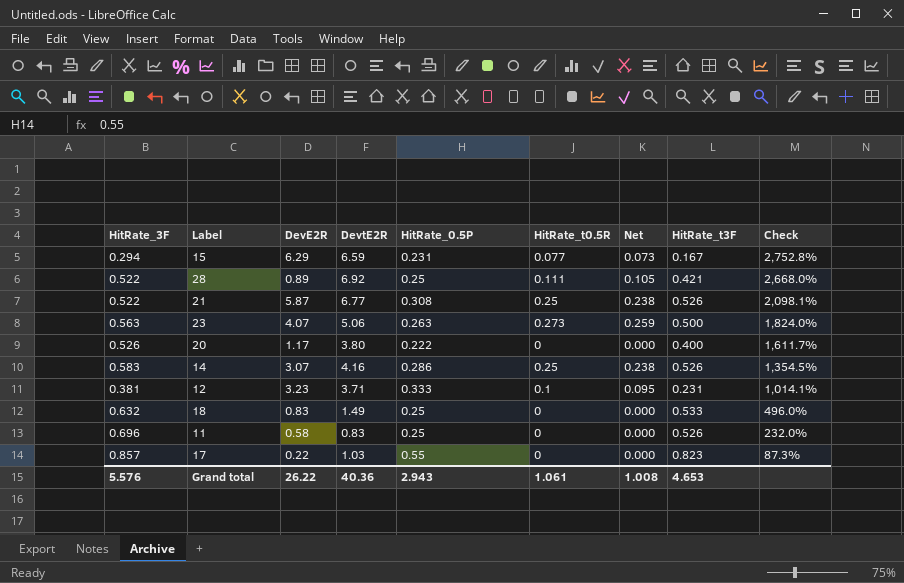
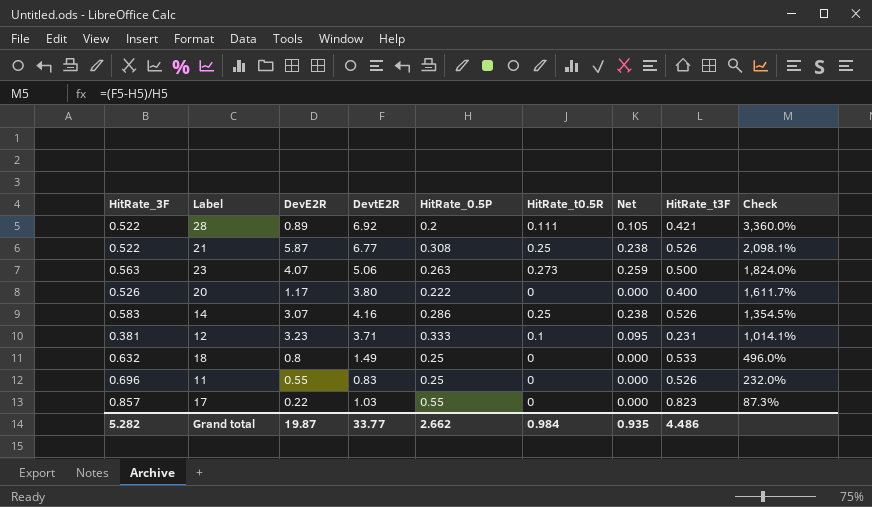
row 15: 0.294 | 6.29 | 6.59 | 0.231 | 0.077 | 0.073 | 0.167 | 2,752.8% -> none
28 | HitRate_0.5P: 0.25 -> 0.2
28 | Check: 2,668.0% -> 3,360.0%
18 | DevE2R: 0.83 -> 0.8
11 | DevE2R: 0.58 -> 0.55
Grand total | HitRate_3F: 5.576 -> 5.282
Grand total | DevE2R: 26.22 -> 19.87
Grand total | DevtE2R: 40.36 -> 33.77
Grand total | HitRate_0.5P: 2.943 -> 2.662
Grand total | HitRate_t0.5R: 1.061 -> 0.984
Grand total | Net: 1.008 -> 0.935
Grand total | HitRate_t3F: 4.653 -> 4.486

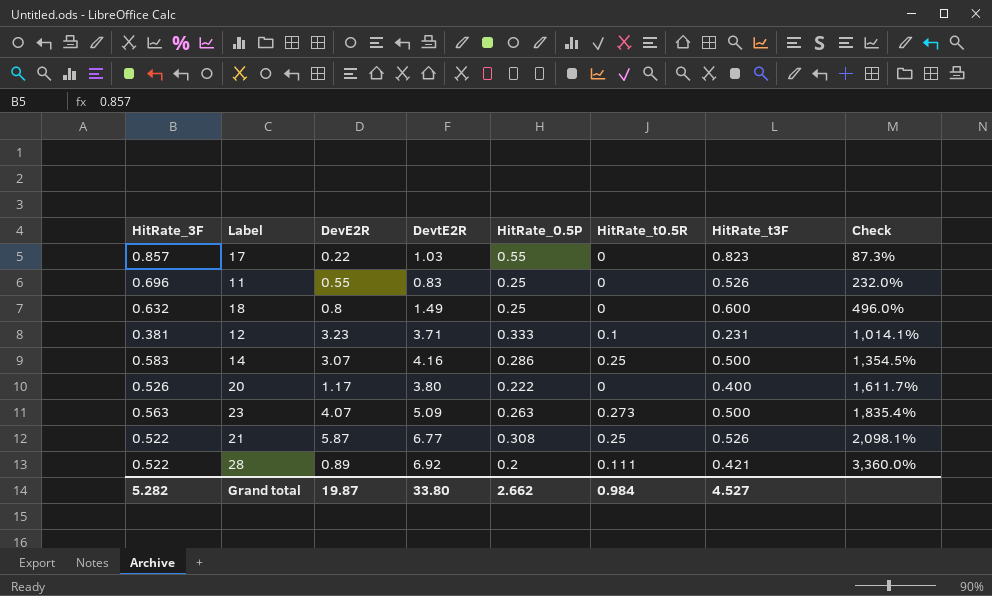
row order: Check descending -> Check ascending
column Net | formula: [HitRate_t0.5R] * 0.95 -> none
18 | HitRate_t3F: 0.533 -> 0.600
14 | HitRate_t3F: 0.526 -> 0.500
23 | DevtE2R: 5.06 -> 5.09
23 | Check: 1,824.0% -> 1,835.4%
Grand total | DevtE2R: 33.77 -> 33.80
Grand total | HitRate_t3F: 4.486 -> 4.527

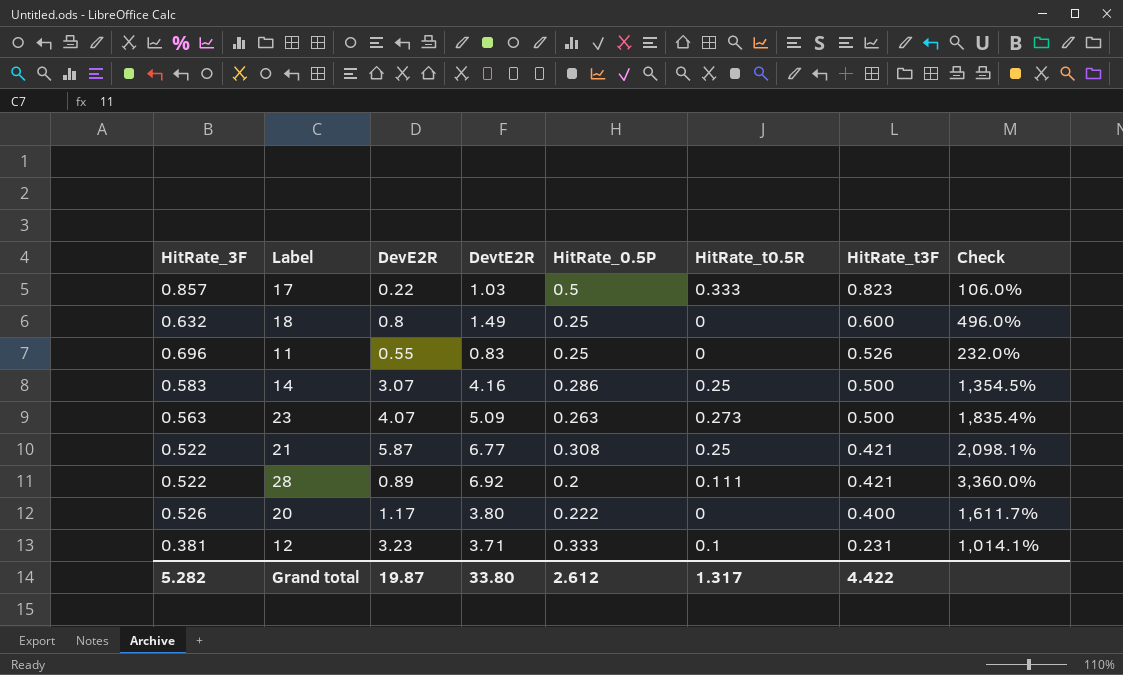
row order: Check ascending -> HitRate_t3F descending
17 | HitRate_0.5P: 0.55 -> 0.5
17 | HitRate_t0.5R: 0 -> 0.333
17 | Check: 87.3% -> 106.0%
21 | HitRate_t3F: 0.526 -> 0.421
Grand total | HitRate_0.5P: 2.662 -> 2.612
Grand total | HitRate_t0.5R: 0.984 -> 1.317
Grand total | HitRate_t3F: 4.527 -> 4.422

